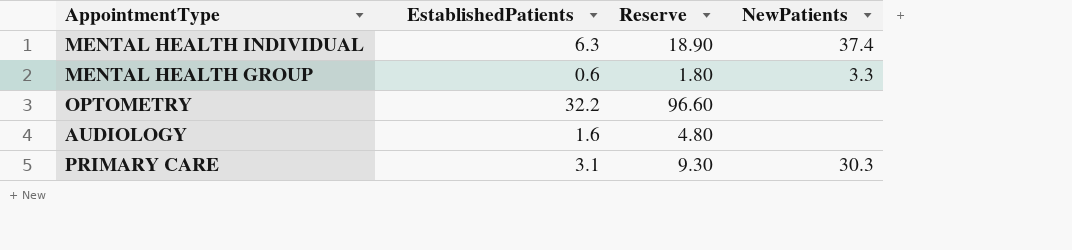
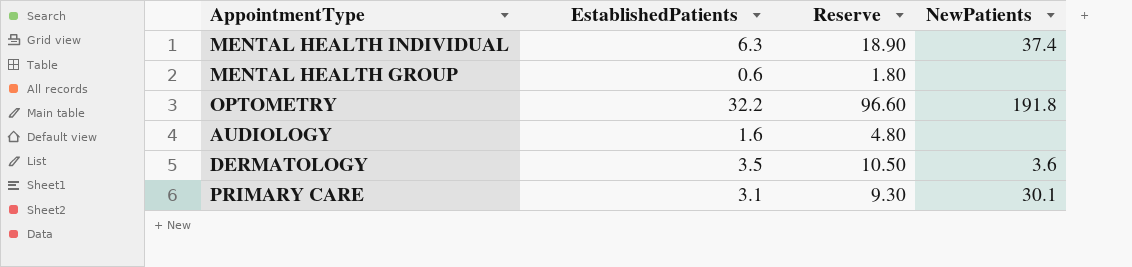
MENTAL HEALTH GROUP | NewPatients: 3.3 -> none
OPTOMETRY | NewPatients: none -> 191.8
row DERMATOLOGY: none -> 3.5 | 10.50 | 3.6
PRIMARY CARE | NewPatients: 30.3 -> 30.1

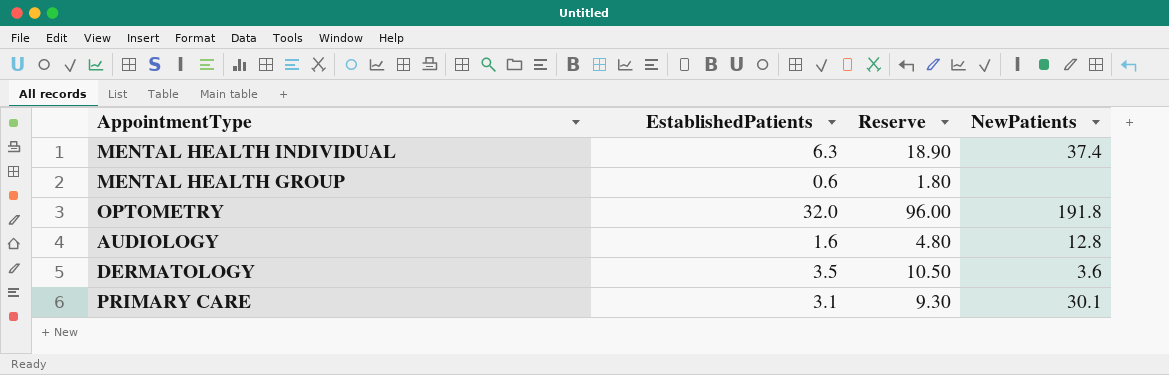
OPTOMETRY | EstablishedPatients: 32.2 -> 32.0
OPTOMETRY | Reserve: 96.60 -> 96.00
AUDIOLOGY | NewPatients: none -> 12.8

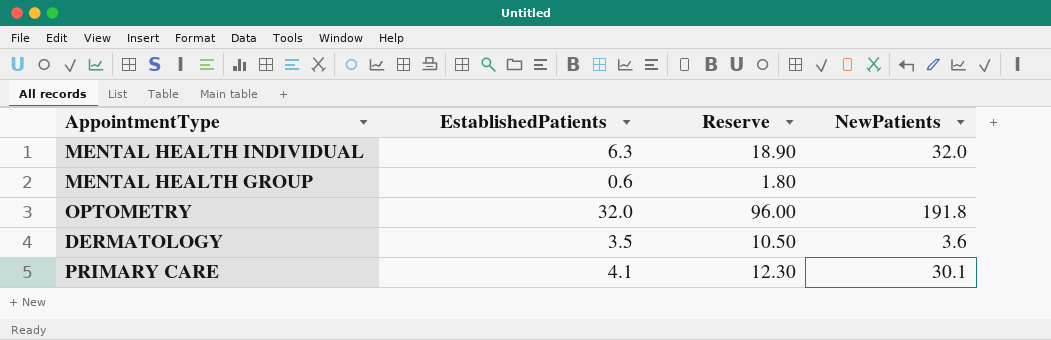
row AUDIOLOGY: 1.6 | 4.80 | 12.8 -> none
MENTAL HEALTH INDIVIDUAL | NewPatients: 37.4 -> 32.0
PRIMARY CARE | EstablishedPatients: 3.1 -> 4.1
PRIMARY CARE | Reserve: 9.30 -> 12.30

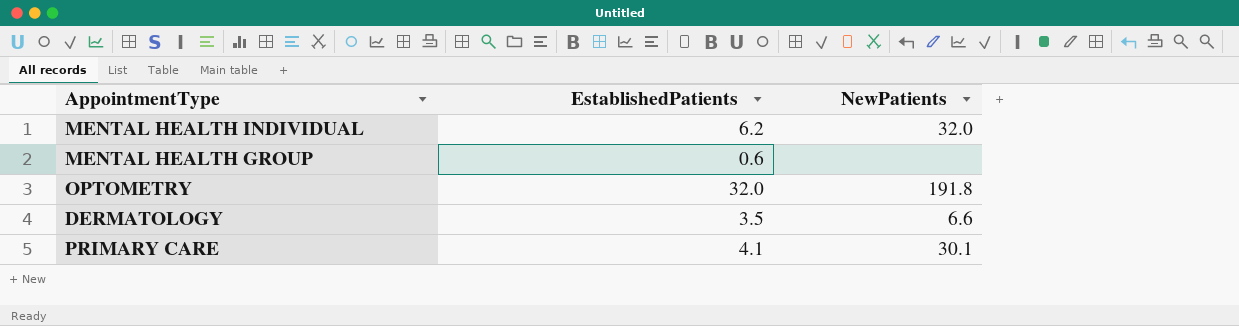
column Reserve | formula: [EstablishedPatients] * 3 -> none
MENTAL HEALTH INDIVIDUAL | EstablishedPatients: 6.3 -> 6.2
DERMATOLOGY | NewPatients: 3.6 -> 6.6

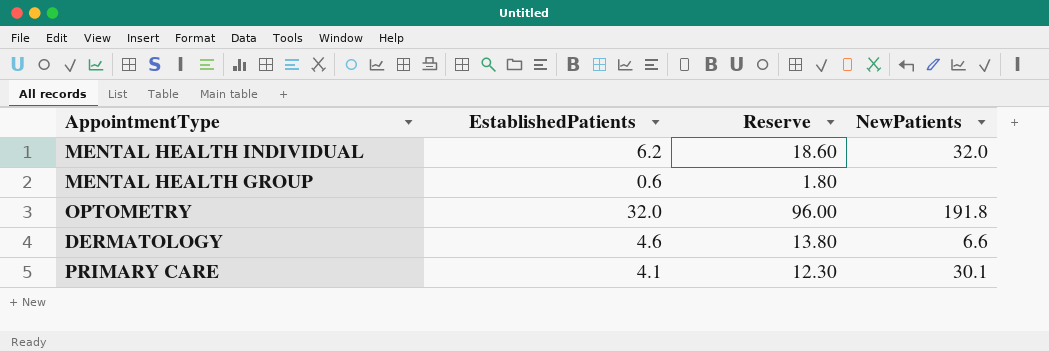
column Reserve | formula: none -> [EstablishedPatients] * 3
DERMATOLOGY | EstablishedPatients: 3.5 -> 4.6

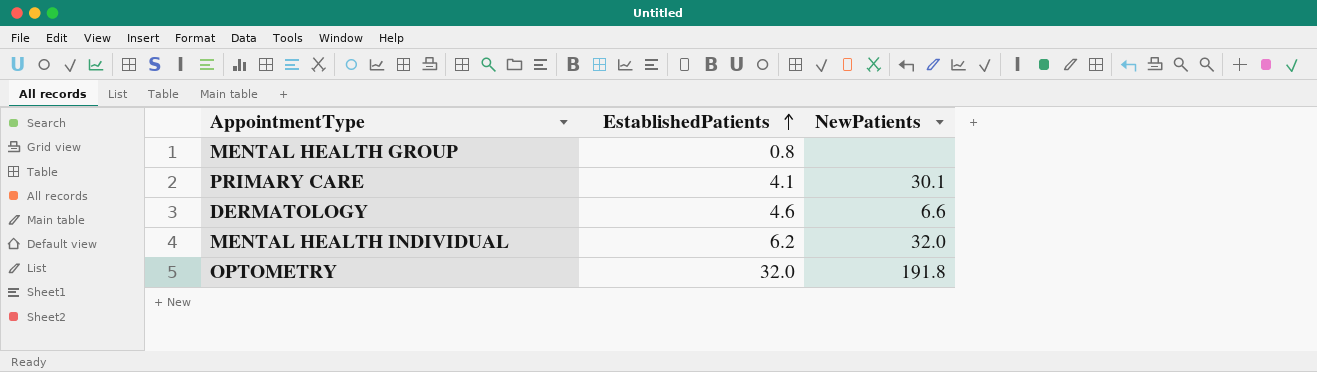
row order: none -> EstablishedPatients ascending
column Reserve | formula: [EstablishedPatients] * 3 -> none
MENTAL HEALTH GROUP | EstablishedPatients: 0.6 -> 0.8

